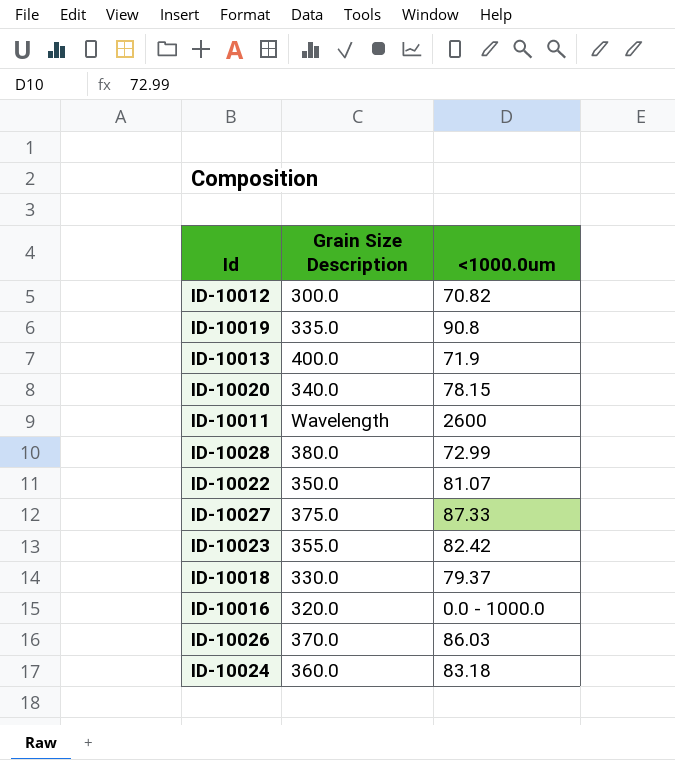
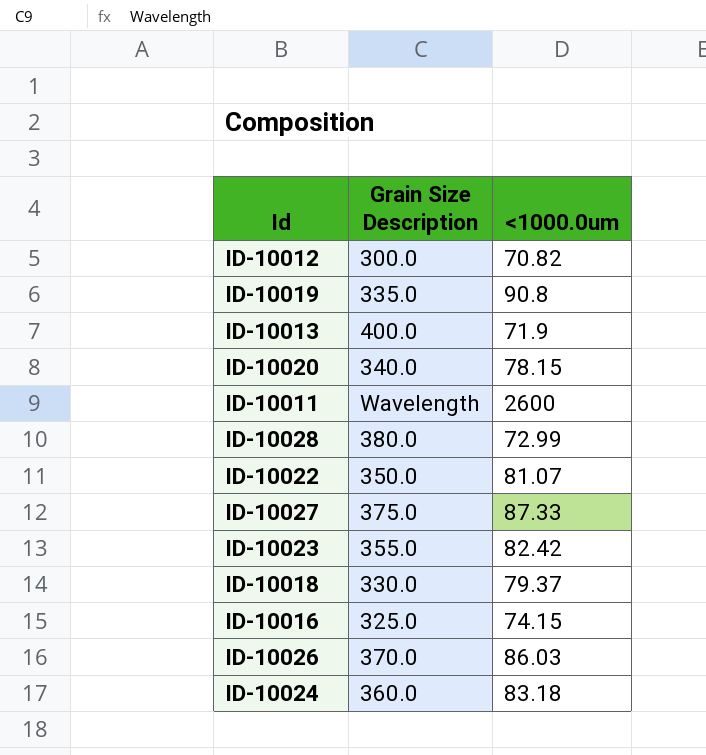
ID-10016 | Grain Size Description: 320.0 -> 325.0
ID-10016 | <1000.0um: 0.0 - 1000.0 -> 74.15

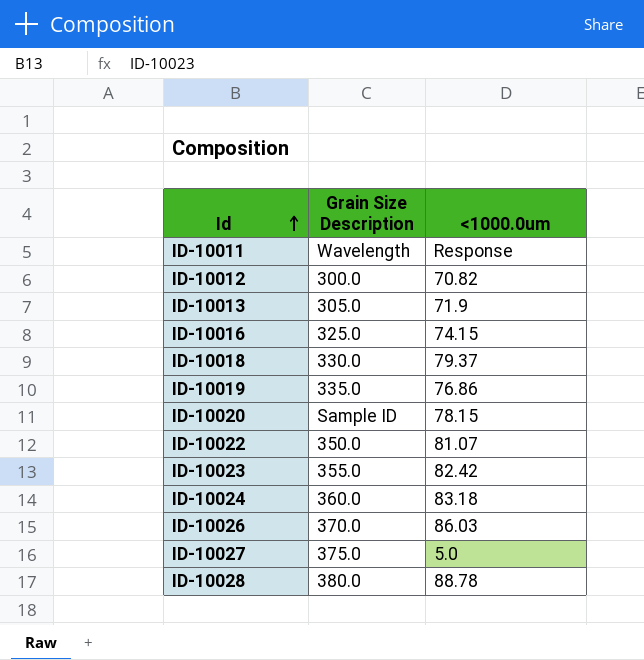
row order: none -> Id ascending
ID-10011 | <1000.0um: 2600 -> Response
ID-10013 | Grain Size Description: 400.0 -> 305.0
ID-10019 | <1000.0um: 90.8 -> 76.86
ID-10020 | Grain Size Description: 340.0 -> Sample ID
ID-10027 | <1000.0um: 87.33 -> 5.0
ID-10028 | <1000.0um: 72.99 -> 88.78

